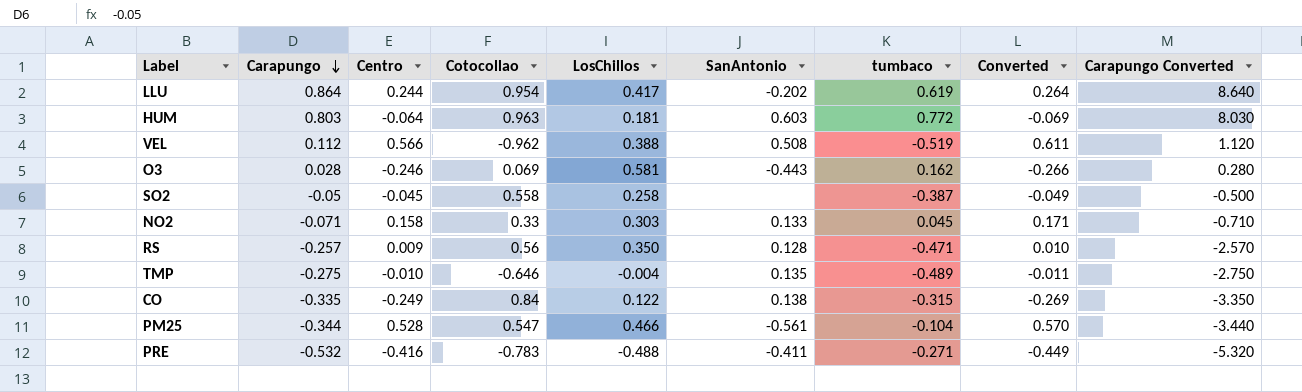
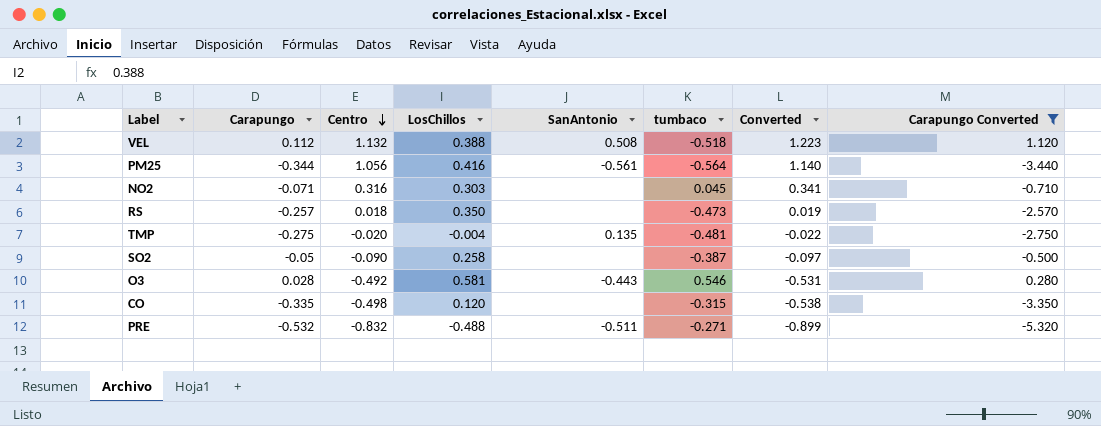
filter: none -> Carapungo Converted <= 1.120
row order: Carapungo descending -> Centro descending
column Cotocollao | position: 4 -> none
VEL | Centro: 0.566 -> 1.132
VEL | tumbaco: -0.519 -> -0.518
VEL | Converted: 0.611 -> 1.223
PM25 | Centro: 0.528 -> 1.056
PM25 | LosChillos: 0.466 -> 0.416
PM25 | tumbaco: -0.104 -> -0.564
PM25 | Converted: 0.570 -> 1.140
NO2 | Centro: 0.158 -> 0.316
NO2 | SanAntonio: 0.133 -> none
NO2 | Converted: 0.171 -> 0.341
RS | Centro: 0.009 -> 0.018
RS | SanAntonio: 0.128 -> none
RS | tumbaco: -0.471 -> -0.473
RS | Converted: 0.010 -> 0.019
TMP | Centro: -0.010 -> -0.020
TMP | tumbaco: -0.489 -> -0.481
TMP | Converted: -0.011 -> -0.022
SO2 | Centro: -0.045 -> -0.090
SO2 | Converted: -0.049 -> -0.097
O3 | Centro: -0.246 -> -0.492
O3 | tumbaco: 0.162 -> 0.546
O3 | Converted: -0.266 -> -0.531
CO | Centro: -0.249 -> -0.498
CO | LosChillos: 0.122 -> 0.120
CO | SanAntonio: 0.138 -> none
CO | Converted: -0.269 -> -0.538
PRE | Centro: -0.416 -> -0.832
PRE | SanAntonio: -0.411 -> -0.511
PRE | Converted: -0.449 -> -0.899

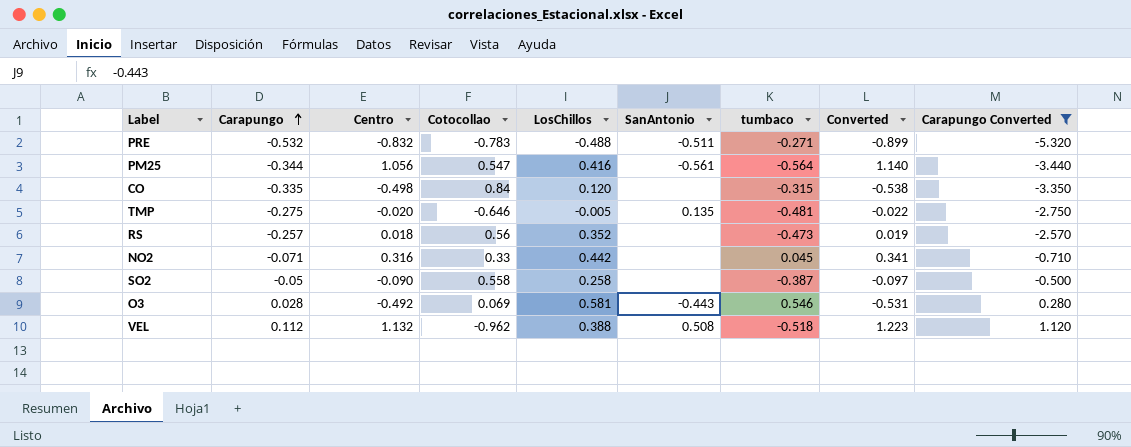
row order: Centro descending -> Carapungo ascending
column Cotocollao | position: none -> 4
TMP | LosChillos: -0.004 -> -0.005
RS | LosChillos: 0.350 -> 0.352
NO2 | LosChillos: 0.303 -> 0.442

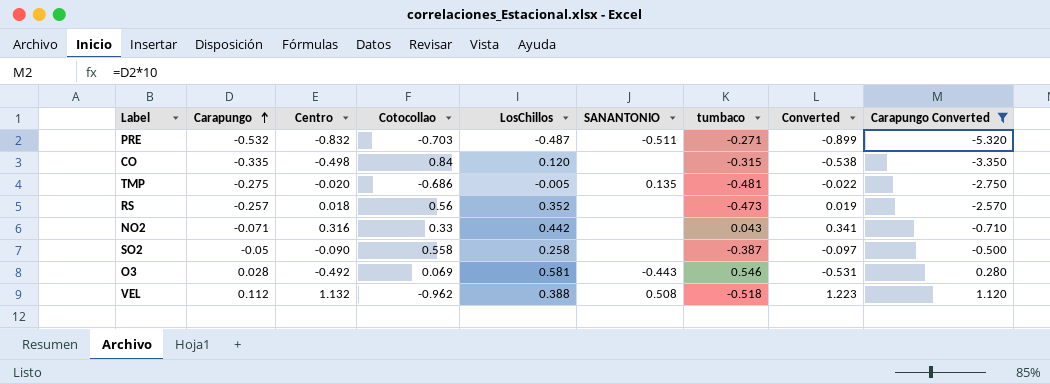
column name: SanAntonio -> SANANTONIO
row PM25: -0.344 | 1.056 | 0.547 | 0.416 | -0.561 | -0.564 | 1.140 | -3.440 -> none
PRE | Cotocollao: -0.783 -> -0.703
PRE | LosChillos: -0.488 -> -0.487
TMP | Cotocollao: -0.646 -> -0.686
NO2 | tumbaco: 0.045 -> 0.043

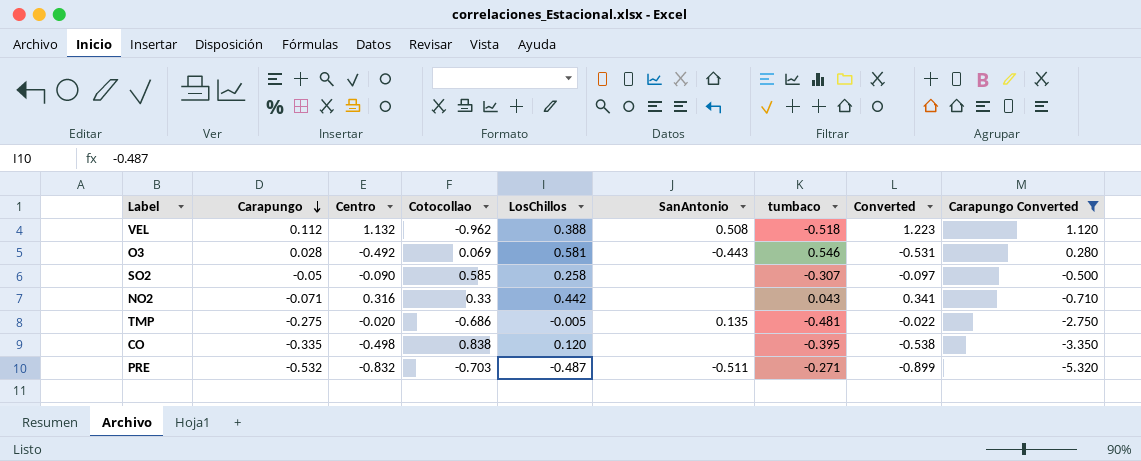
row order: Carapungo ascending -> Carapungo descending
column name: SANANTONIO -> SanAntonio
row RS: -0.257 | 0.018 | 0.56 | 0.352 | none | -0.473 | 0.019 | -2.570 -> none
SO2 | Cotocollao: 0.558 -> 0.585
SO2 | tumbaco: -0.387 -> -0.307
CO | Cotocollao: 0.84 -> 0.838
CO | tumbaco: -0.315 -> -0.395

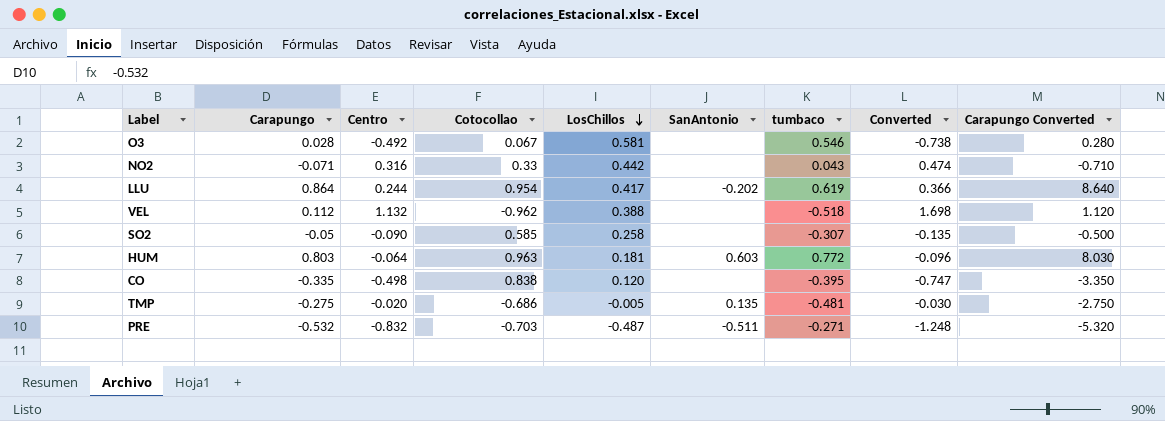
filter: Carapungo Converted <= 1.120 -> none
row order: Carapungo descending -> LosChillos descending
column Converted | formula: [Centro] * 1.08 -> [Centro] * 1.5
O3 | Cotocollao: 0.069 -> 0.067
O3 | SanAntonio: -0.443 -> none
VEL | SanAntonio: 0.508 -> none

